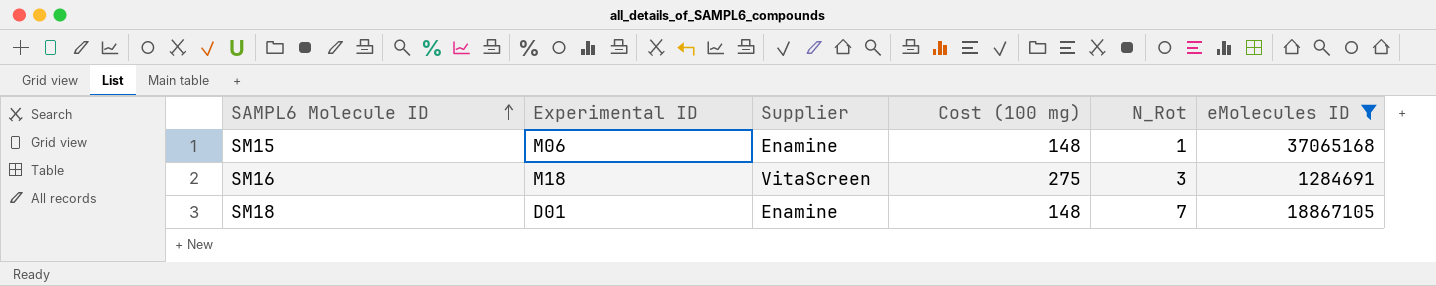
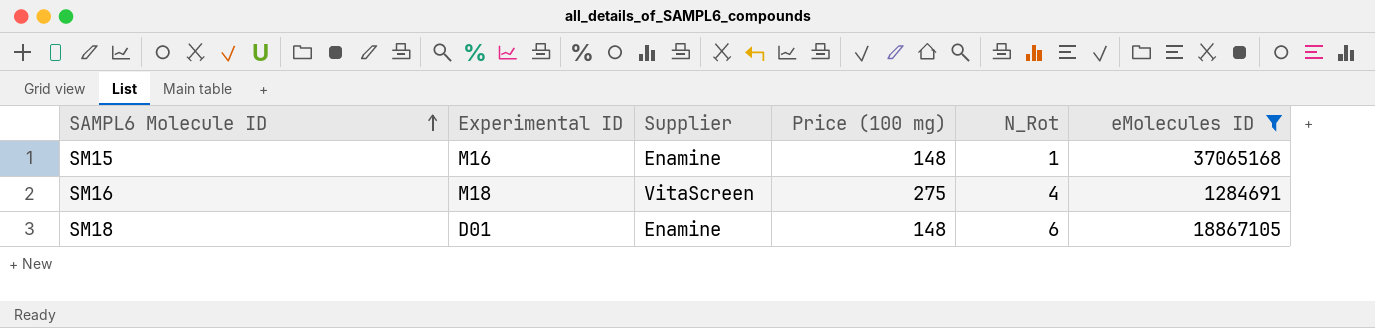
column name: Cost (100 mg) -> Price (100 mg)
SM15 | Experimental ID: M06 -> M16
SM16 | N_Rot: 3 -> 4
SM18 | N_Rot: 7 -> 6

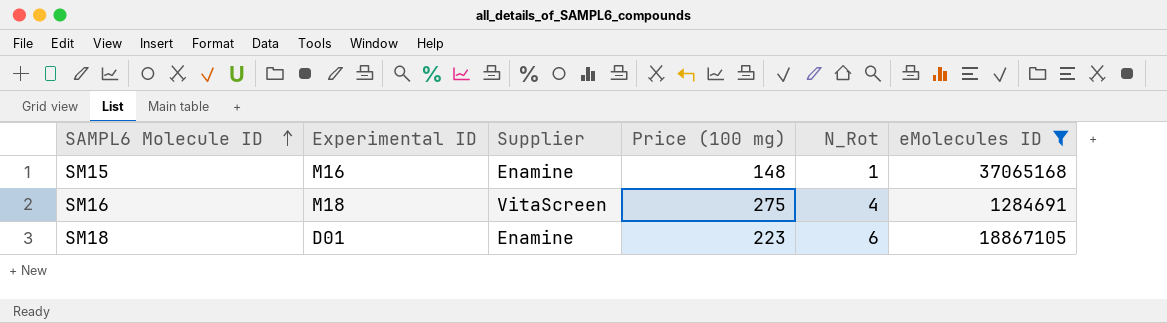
SM18 | Price (100 mg): 148 -> 223

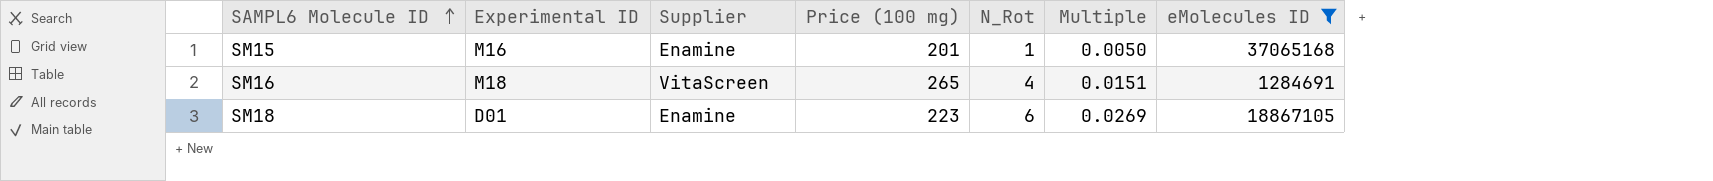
column Multiple | formula: none -> [N_Rot] / [Price (100 mg)]
SM15 | Price (100 mg): 148 -> 201
SM16 | Price (100 mg): 275 -> 265

